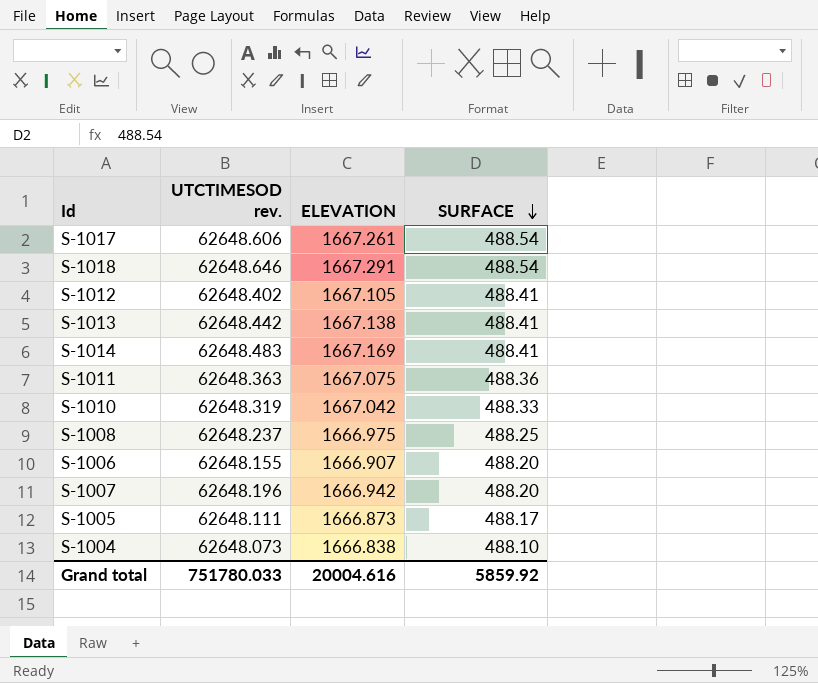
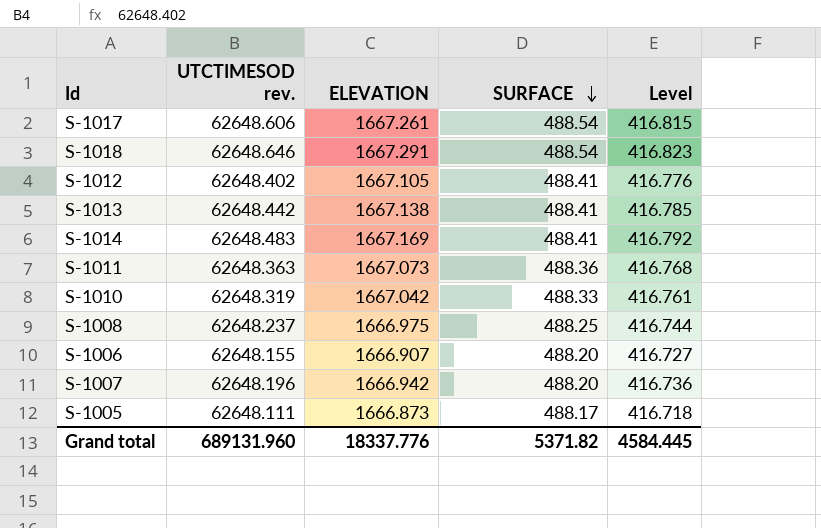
column Level | formula: none -> [ELEVATION] * 0.25
row S-1004: 62648.073 | 1666.838 | 488.10 -> none
S-1011 | ELEVATION: 1667.075 -> 1667.073
Grand total | UTCTIMESOD rev.: 751780.033 -> 689131.960
Grand total | ELEVATION: 20004.616 -> 18337.776
Grand total | SURFACE: 5859.92 -> 5371.82

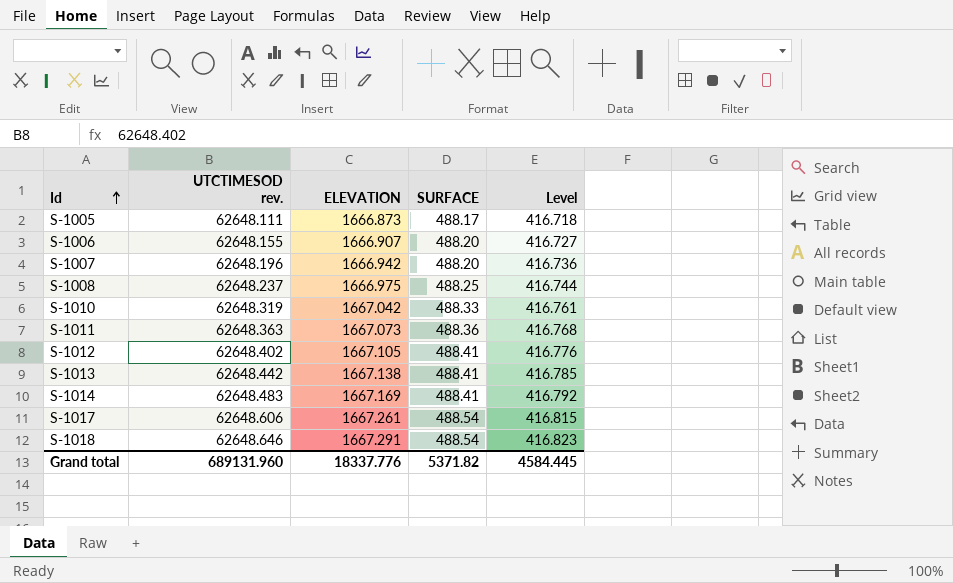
row order: SURFACE descending -> Id ascending

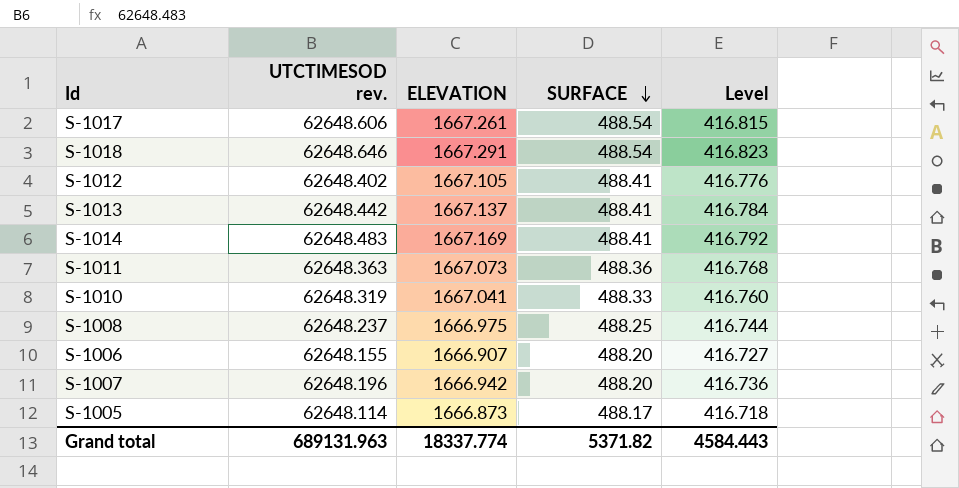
row order: Id ascending -> SURFACE descending
S-1013 | ELEVATION: 1667.138 -> 1667.137
S-1013 | Level: 416.785 -> 416.784
S-1010 | ELEVATION: 1667.042 -> 1667.041
S-1010 | Level: 416.761 -> 416.760
S-1005 | UTCTIMESOD rev.: 62648.111 -> 62648.114
Grand total | UTCTIMESOD rev.: 689131.960 -> 689131.963
Grand total | ELEVATION: 18337.776 -> 18337.774
Grand total | Level: 4584.445 -> 4584.443

